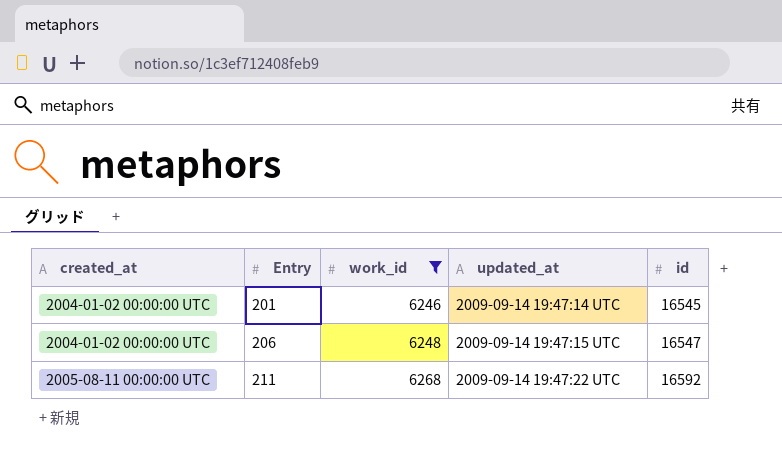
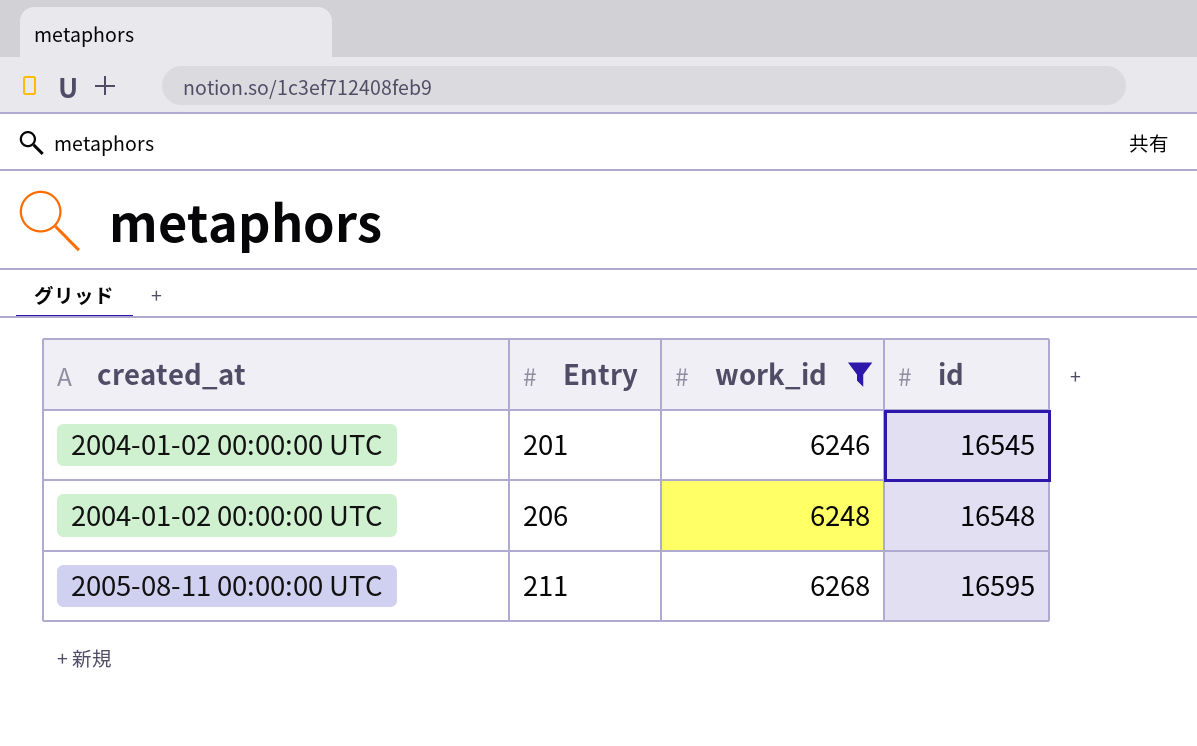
column updated_at | position: 4 -> none
206 | id: 16547 -> 16548
211 | id: 16592 -> 16595

